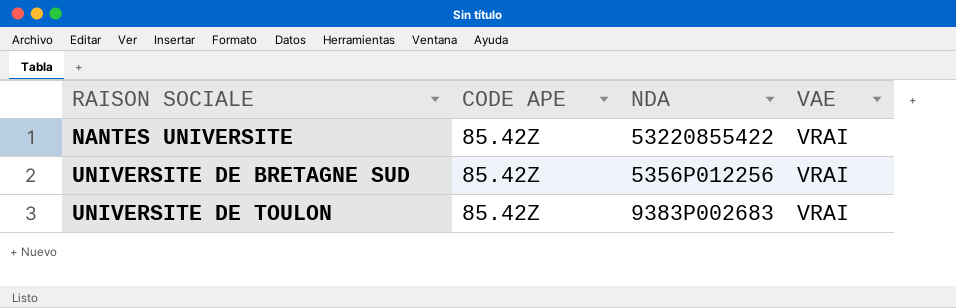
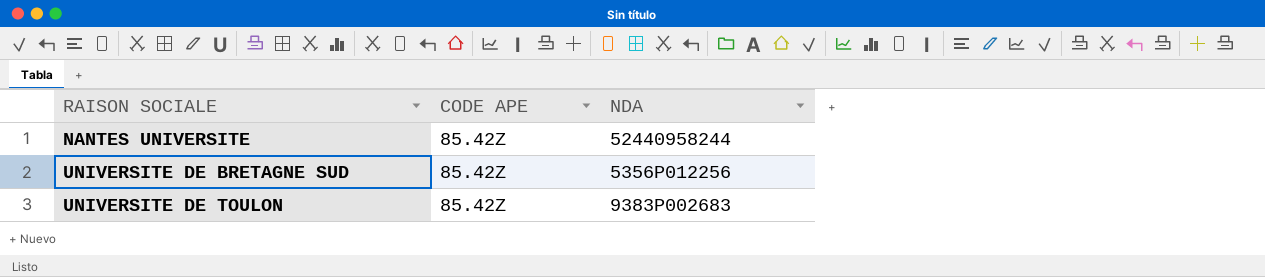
column VAE | position: 4 -> none
NANTES UNIVERSITE | NDA: 53220855422 -> 52440958244

